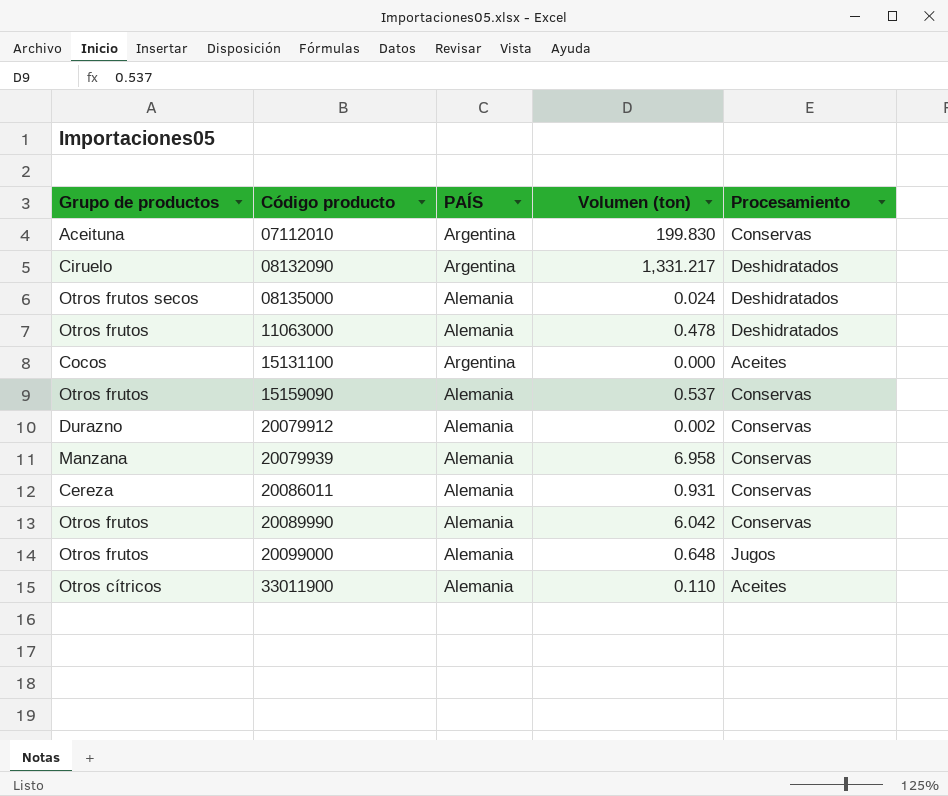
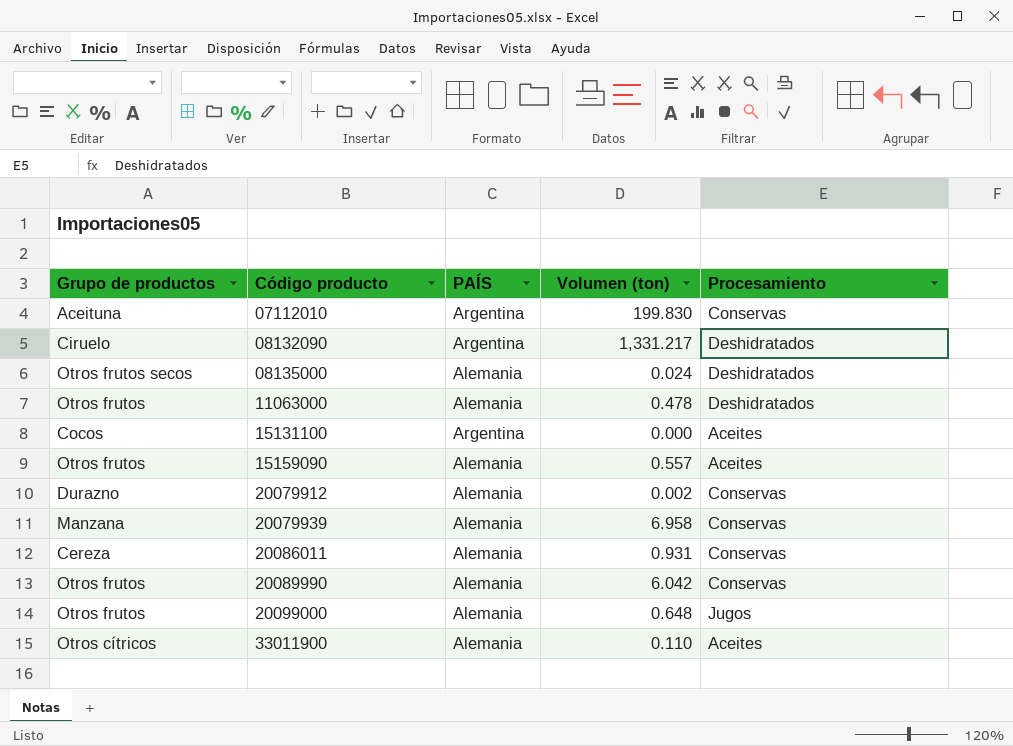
15159090 | Volumen (ton): 0.537 -> 0.557
15159090 | Procesamiento: Conservas -> Aceites

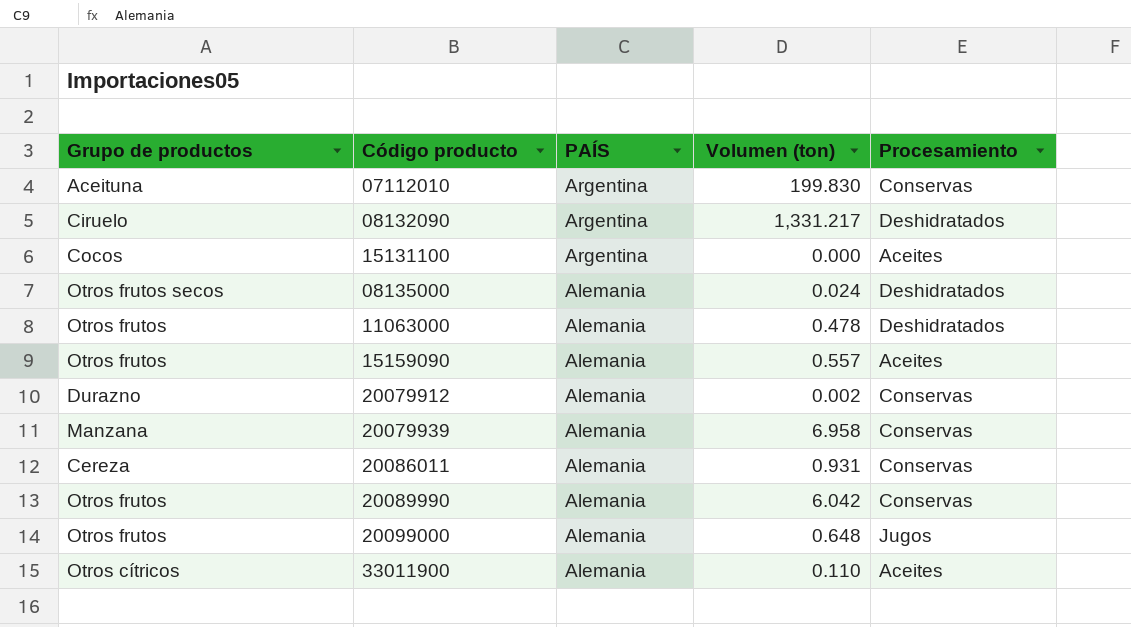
row order: Código producto ascending -> PAÍS descending

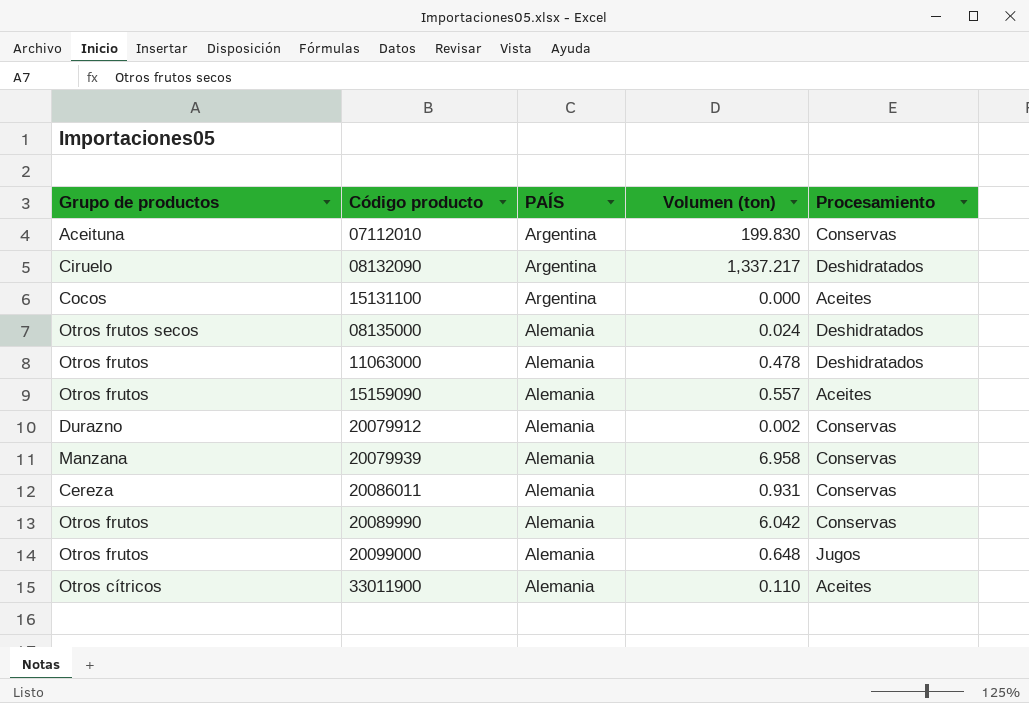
08132090 | Volumen (ton): 1,331.217 -> 1,337.217

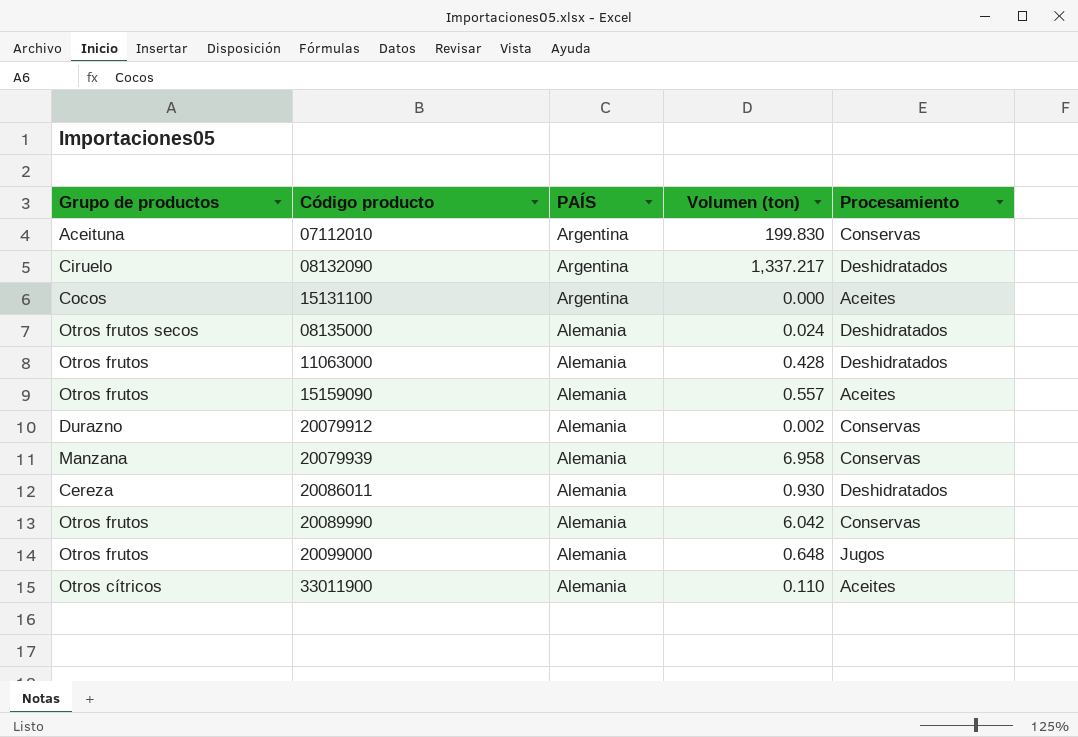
11063000 | Volumen (ton): 0.478 -> 0.428
20086011 | Volumen (ton): 0.931 -> 0.930
20086011 | Procesamiento: Conservas -> Deshidratados

